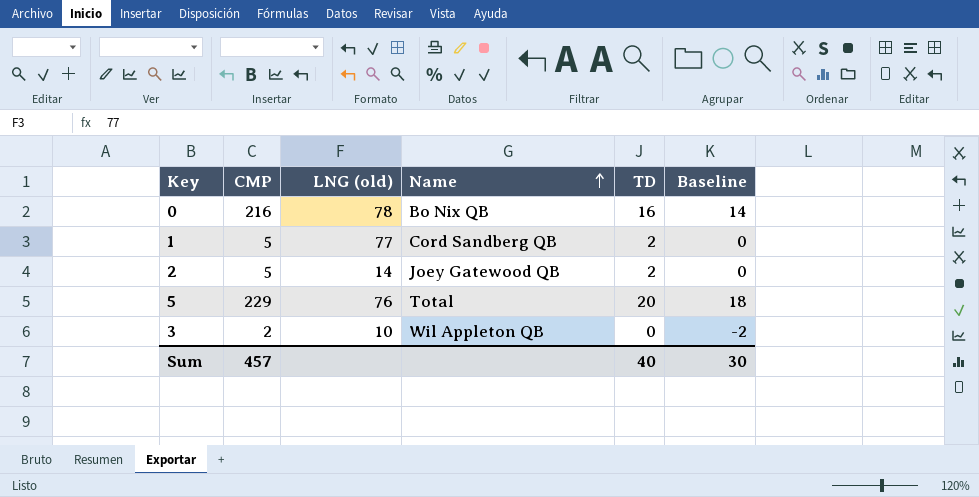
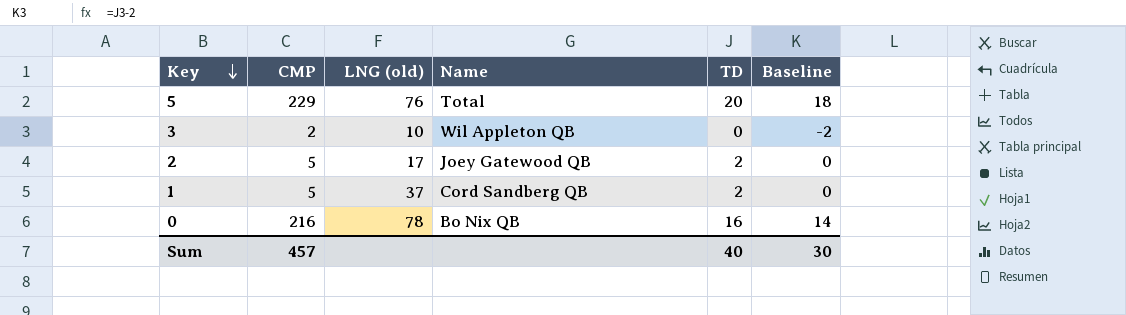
row order: Name ascending -> Key descending
2 | LNG (old): 14 -> 17
1 | LNG (old): 77 -> 37

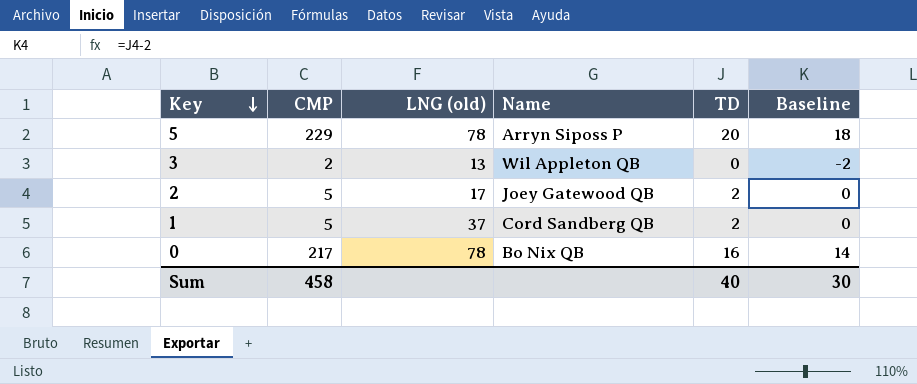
5 | LNG (old): 76 -> 78
5 | Name: Total -> Arryn Siposs P
3 | LNG (old): 10 -> 13
0 | CMP: 216 -> 217
Sum | CMP: 457 -> 458

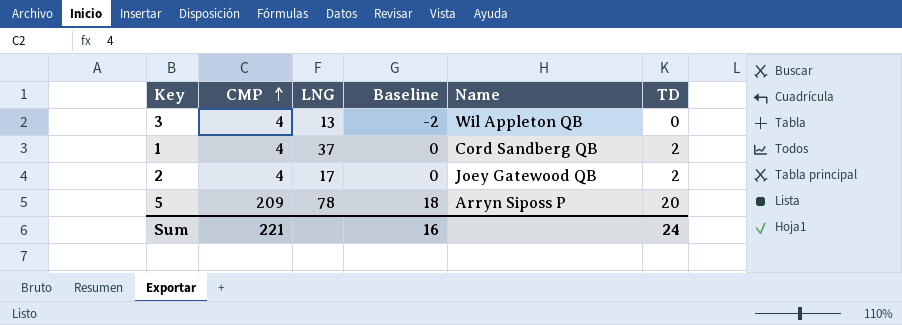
row order: Key descending -> CMP ascending
column name: LNG (old) -> LNG
column Baseline | position: 6 -> 4
row 0: 217 | 78 | Bo Nix QB | 16 | 14 -> none
3 | CMP: 2 -> 4
1 | CMP: 5 -> 4
2 | CMP: 5 -> 4
5 | CMP: 229 -> 209
Sum | CMP: 458 -> 221
Sum | Baseline: 30 -> 16
Sum | TD: 40 -> 24

